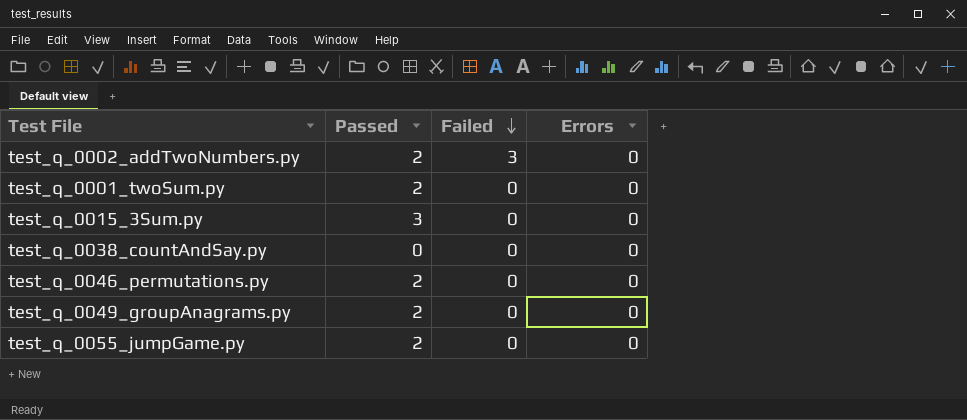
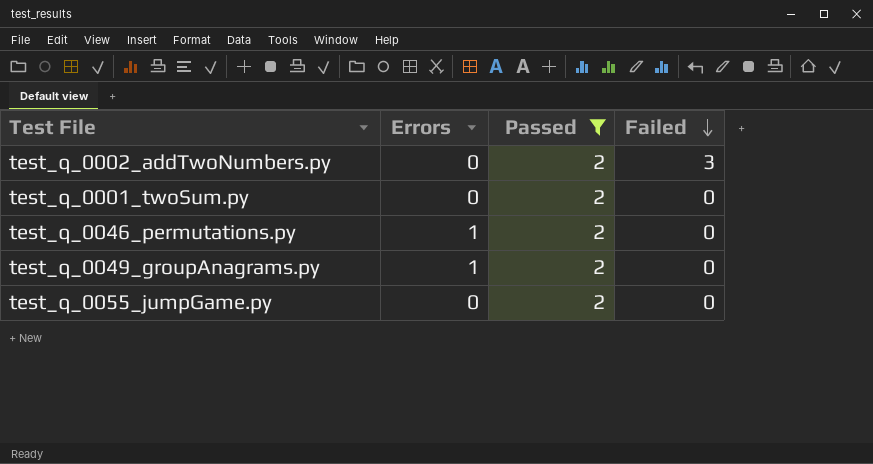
filter: none -> Passed = 2
column Errors | position: 4 -> 2
test_q_0046_permutations.py | Errors: 0 -> 1
test_q_0049_groupAnagrams.py | Errors: 0 -> 1

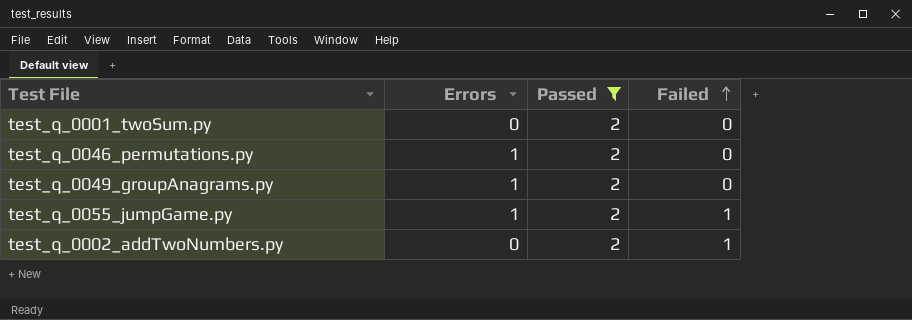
row order: Failed descending -> Failed ascending
test_q_0055_jumpGame.py | Errors: 0 -> 1
test_q_0055_jumpGame.py | Failed: 0 -> 1
test_q_0002_addTwoNumbers.py | Failed: 3 -> 1

